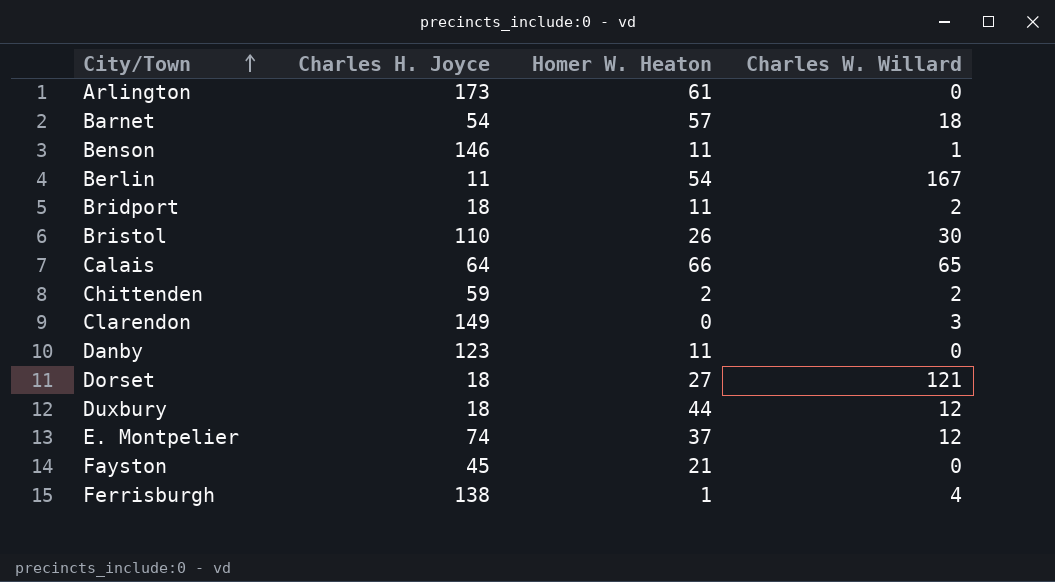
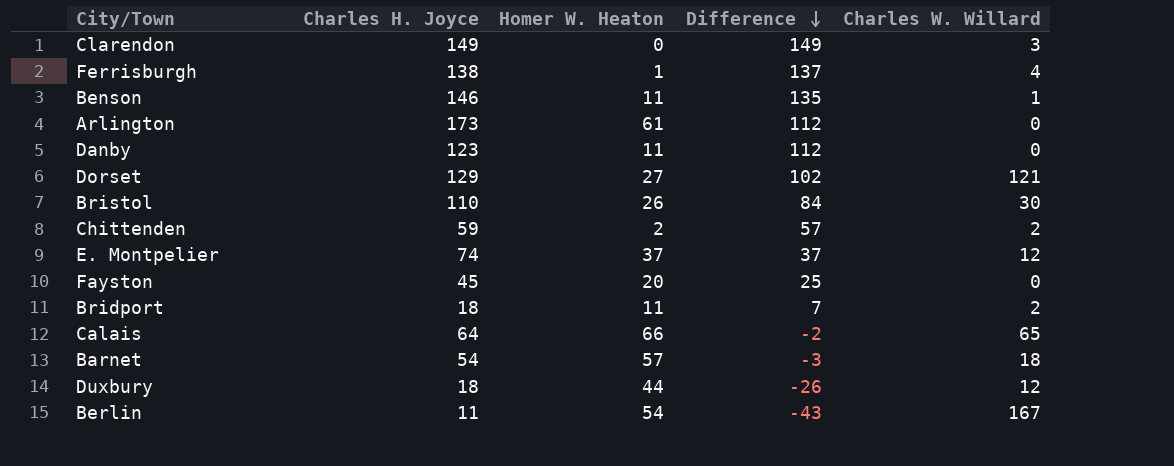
row order: City/Town ascending -> Difference descending
column Difference | formula: none -> [Charles H. Joyce] - [Homer W. Heaton]
Dorset | Charles H. Joyce: 18 -> 129
Fayston | Homer W. Heaton: 21 -> 20

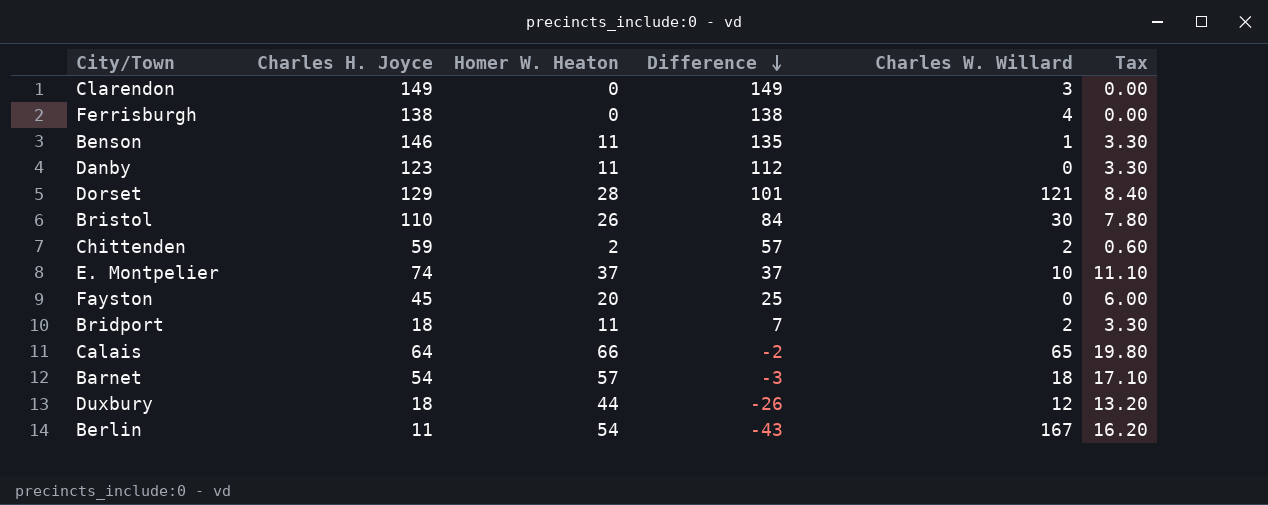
column Tax | formula: none -> [Homer W. Heaton] * 0.3
row Arlington: 173 | 61 | 112 | 0 -> none
Ferrisburgh | Homer W. Heaton: 1 -> 0
Ferrisburgh | Difference: 137 -> 138
Dorset | Homer W. Heaton: 27 -> 28
Dorset | Difference: 102 -> 101
E. Montpelier | Charles W. Willard: 12 -> 10

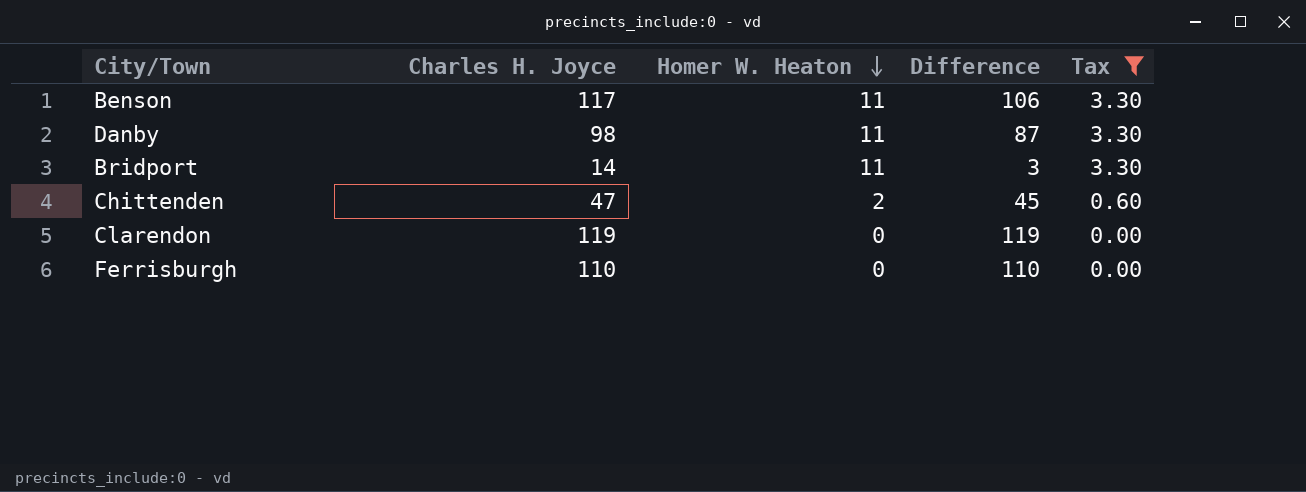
filter: none -> Tax <= 3.30
row order: Difference descending -> Homer W. Heaton descending
column Charles W. Willard | position: 5 -> none
Benson | Charles H. Joyce: 146 -> 117
Benson | Difference: 135 -> 106
Danby | Charles H. Joyce: 123 -> 98
Danby | Difference: 112 -> 87
Bridport | Charles H. Joyce: 18 -> 14
Bridport | Difference: 7 -> 3
Chittenden | Charles H. Joyce: 59 -> 47
Chittenden | Difference: 57 -> 45
Clarendon | Charles H. Joyce: 149 -> 119
Clarendon | Difference: 149 -> 119
Ferrisburgh | Charles H. Joyce: 138 -> 110
Ferrisburgh | Difference: 138 -> 110

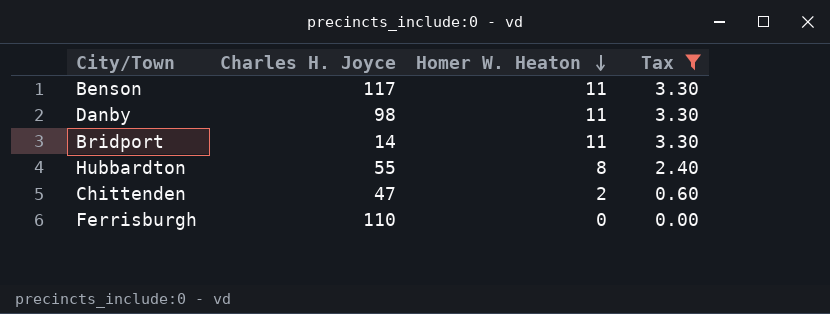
column Difference | formula: [Charles H. Joyce] - [Homer W. Heaton] -> none
row Clarendon: 119 | 0 | 119 | 0.00 -> none
row Hubbardton: none -> 55 | 8 | 2.40

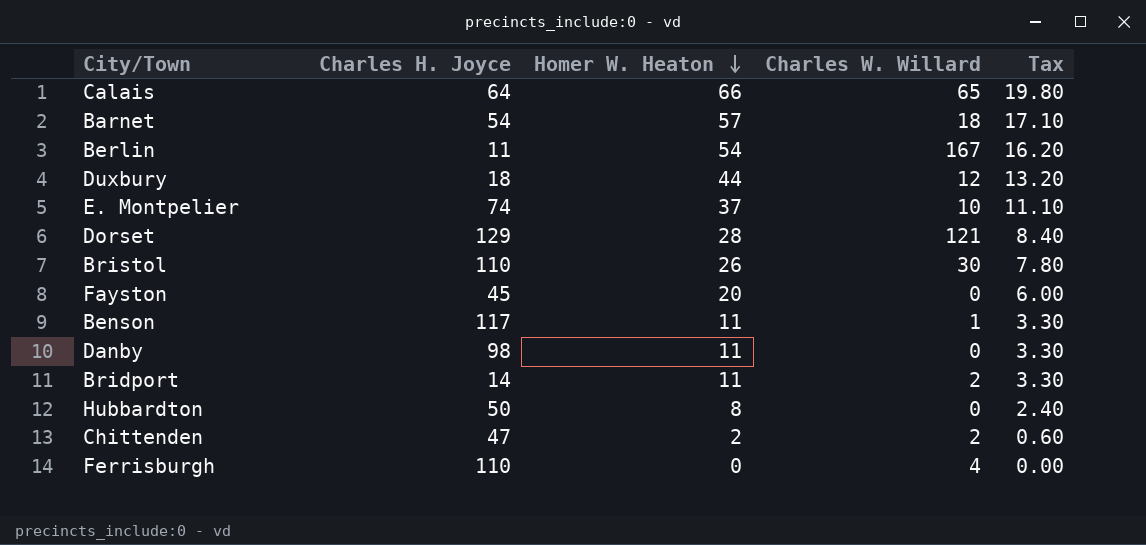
filter: Tax <= 3.30 -> none
column Charles W. Willard | position: none -> 4
Hubbardton | Charles H. Joyce: 55 -> 50

